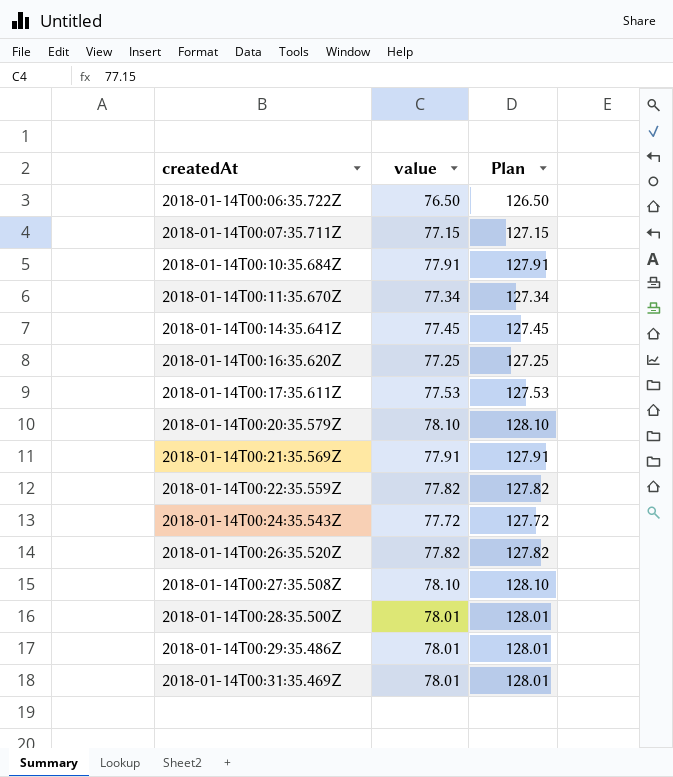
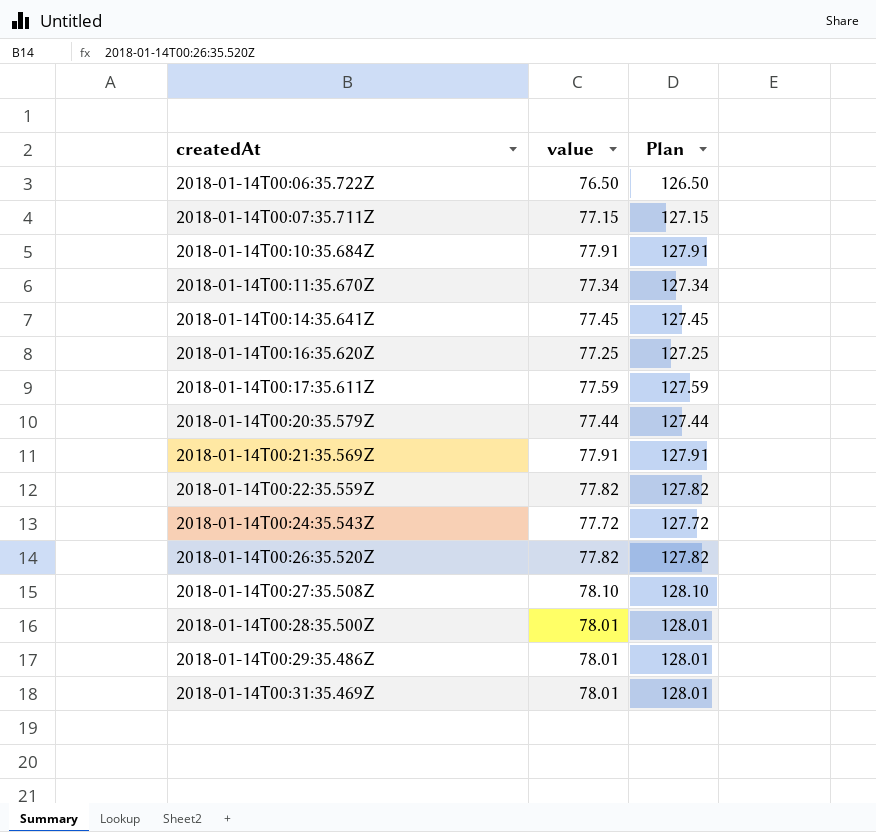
2018-01-14T00:17:35.611Z | value: 77.53 -> 77.59
2018-01-14T00:17:35.611Z | Plan: 127.53 -> 127.59
2018-01-14T00:20:35.579Z | value: 78.10 -> 77.44
2018-01-14T00:20:35.579Z | Plan: 128.10 -> 127.44

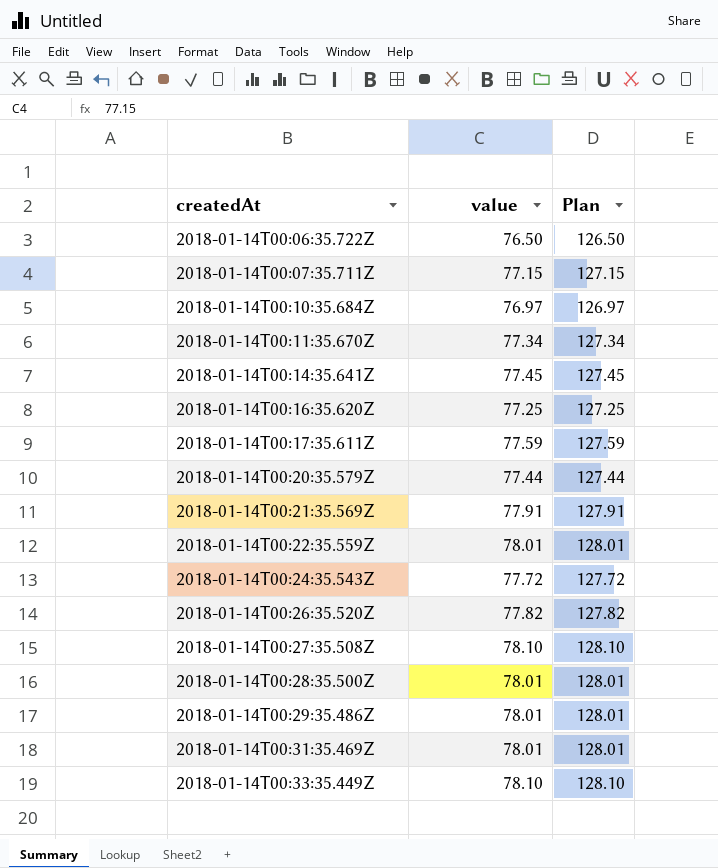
2018-01-14T00:10:35.684Z | value: 77.91 -> 76.97
2018-01-14T00:10:35.684Z | Plan: 127.91 -> 126.97
2018-01-14T00:22:35.559Z | value: 77.82 -> 78.01
2018-01-14T00:22:35.559Z | Plan: 127.82 -> 128.01
row 2018-01-14T00:33:35.449Z: none -> 78.10 | 128.10

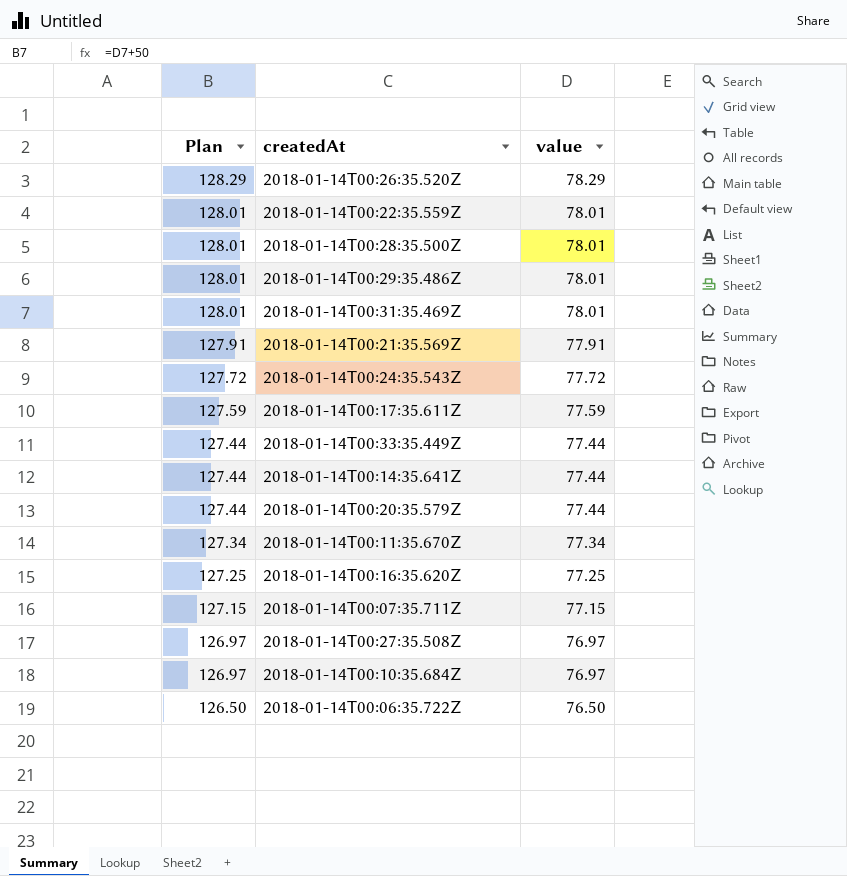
row order: createdAt ascending -> Plan descending
column Plan | position: 3 -> 1
2018-01-14T00:26:35.520Z | Plan: 127.82 -> 128.29
2018-01-14T00:26:35.520Z | value: 77.82 -> 78.29
2018-01-14T00:33:35.449Z | Plan: 128.10 -> 127.44
2018-01-14T00:33:35.449Z | value: 78.10 -> 77.44
2018-01-14T00:14:35.641Z | Plan: 127.45 -> 127.44
2018-01-14T00:14:35.641Z | value: 77.45 -> 77.44
2018-01-14T00:27:35.508Z | Plan: 128.10 -> 126.97
2018-01-14T00:27:35.508Z | value: 78.10 -> 76.97

